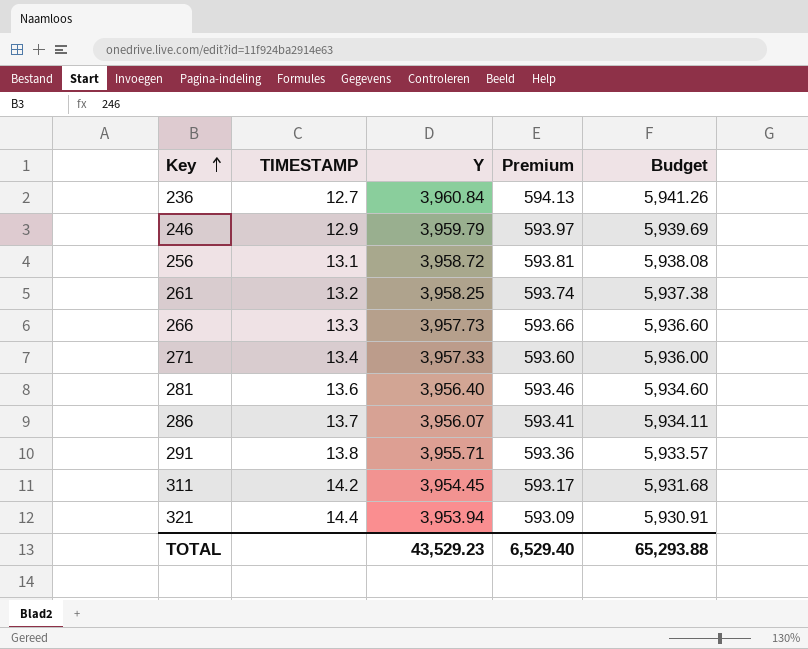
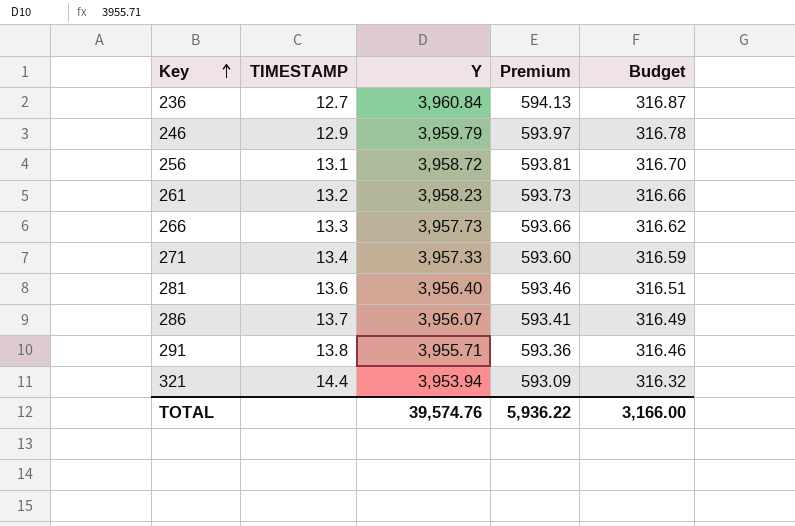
column Budget | formula: [Y] * 1.5 -> [Y] * 0.08
row 311: 14.2 | 3,954.45 | 593.17 | 5,931.68 -> none
261 | Y: 3,958.25 -> 3,958.23
261 | Premium: 593.74 -> 593.73
TOTAL | Y: 43,529.23 -> 39,574.76
TOTAL | Premium: 6,529.40 -> 5,936.22
TOTAL | Budget: 65,293.88 -> 3,166.00

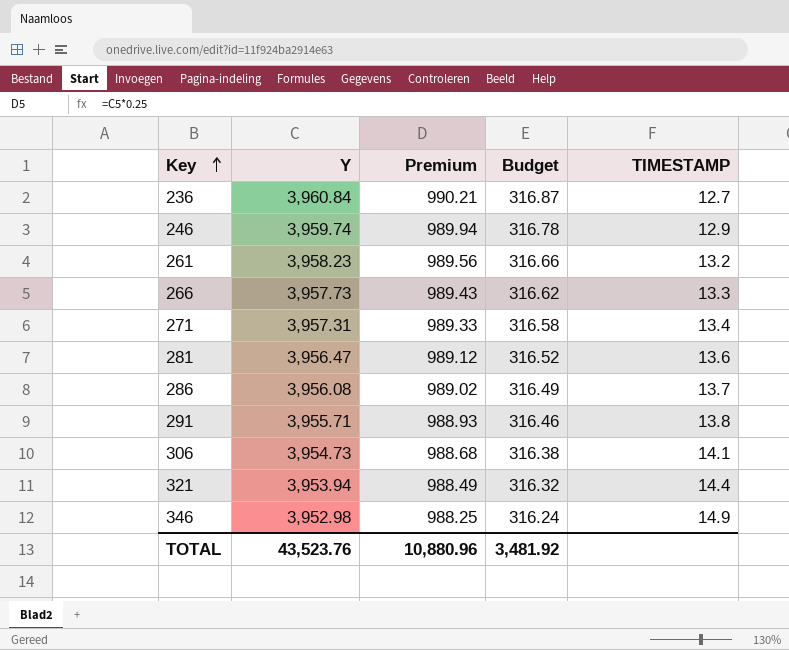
column Premium | formula: [Y] * 0.15 -> [Y] * 0.25
column TIMESTAMP | position: 2 -> 5
row 256: 13.1 | 3,958.72 | 593.81 | 316.70 -> none
246 | Y: 3,959.79 -> 3,959.74
271 | Y: 3,957.33 -> 3,957.31
271 | Budget: 316.59 -> 316.58
281 | Y: 3,956.40 -> 3,956.47
281 | Budget: 316.51 -> 316.52
286 | Y: 3,956.07 -> 3,956.08
row 306: none -> 3,954.73 | 988.68 | 316.38 | 14.1
row 346: none -> 3,952.98 | 988.25 | 316.24 | 14.9
TOTAL | Y: 39,574.76 -> 43,523.76
TOTAL | Premium: 5,936.22 -> 10,880.96
TOTAL | Budget: 3,166.00 -> 3,481.92

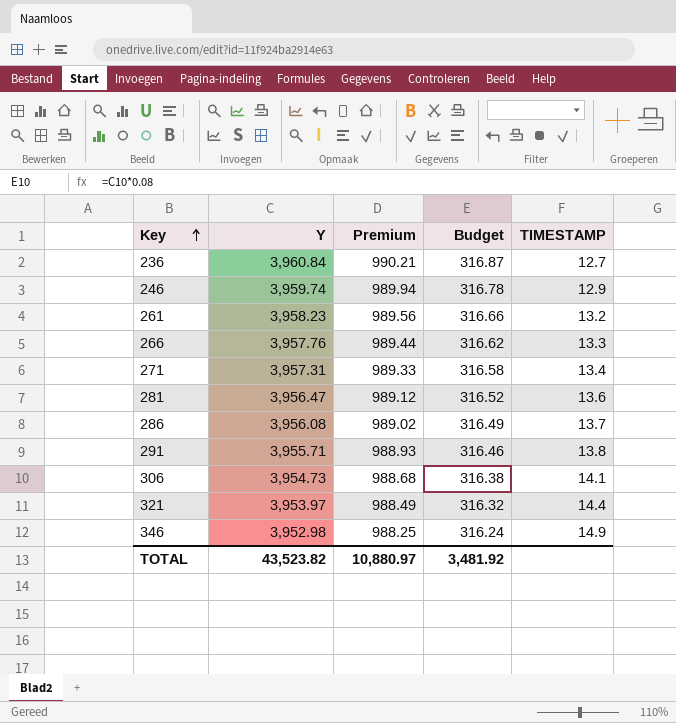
266 | Y: 3,957.73 -> 3,957.76
266 | Premium: 989.43 -> 989.44
321 | Y: 3,953.94 -> 3,953.97
TOTAL | Y: 43,523.76 -> 43,523.82
TOTAL | Premium: 10,880.96 -> 10,880.97

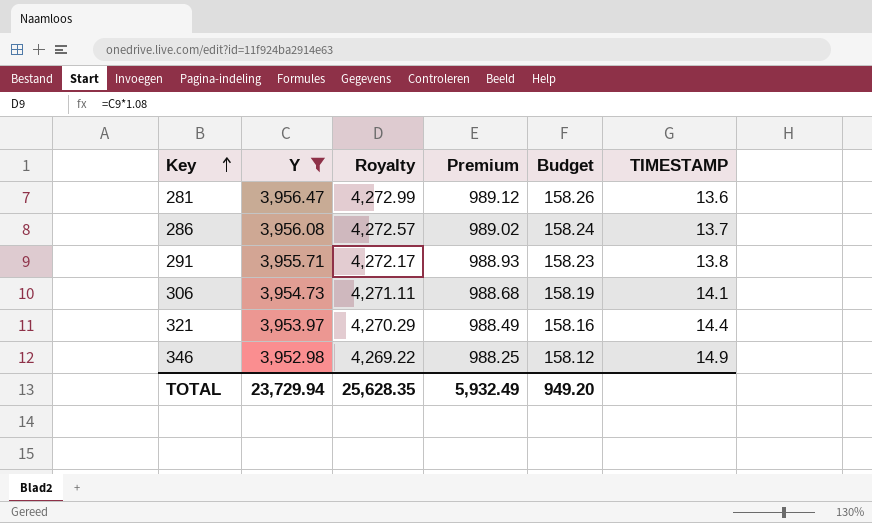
filter: none -> Y <= 3,956.47
column Royalty | formula: none -> [Y] * 1.08
column Budget | formula: [Y] * 0.08 -> [Y] * 0.04
TOTAL | Y: 43,523.82 -> 23,729.94
TOTAL | Premium: 10,880.97 -> 5,932.49
TOTAL | Budget: 3,481.92 -> 949.20

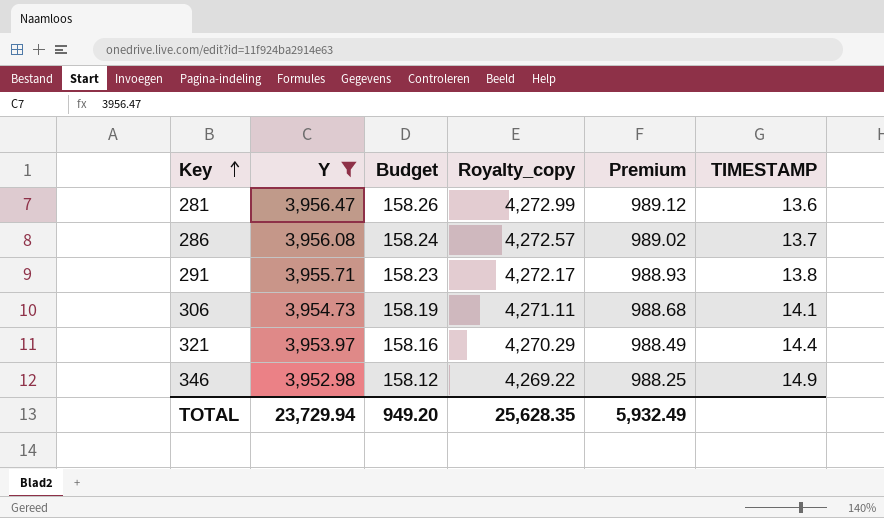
column Budget | position: 5 -> 3
column name: Royalty -> Royalty_copy

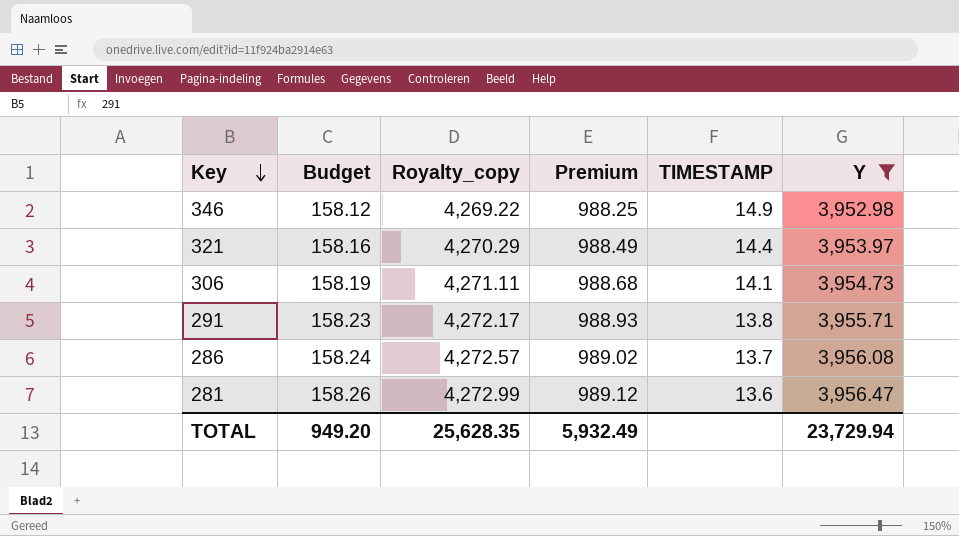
row order: Key ascending -> Key descending
column Y | position: 2 -> 6

